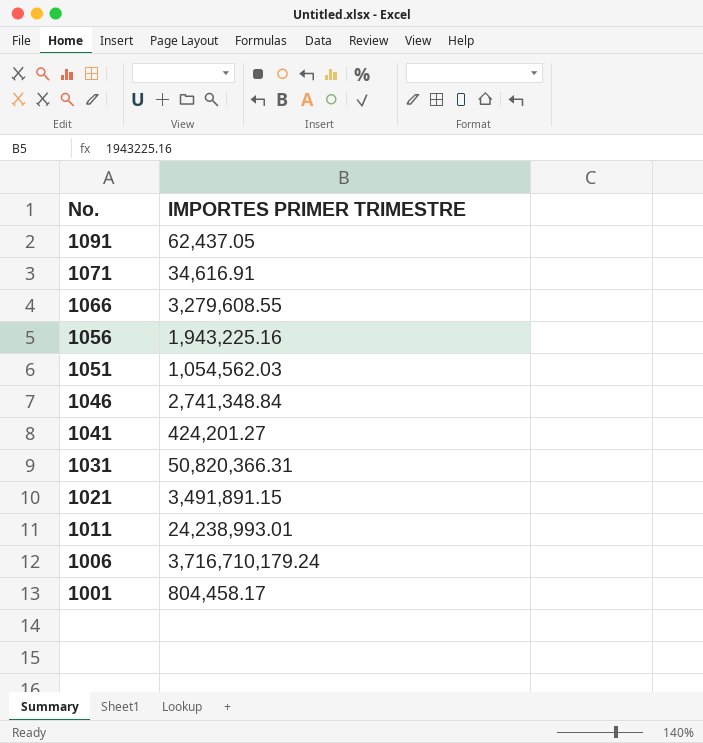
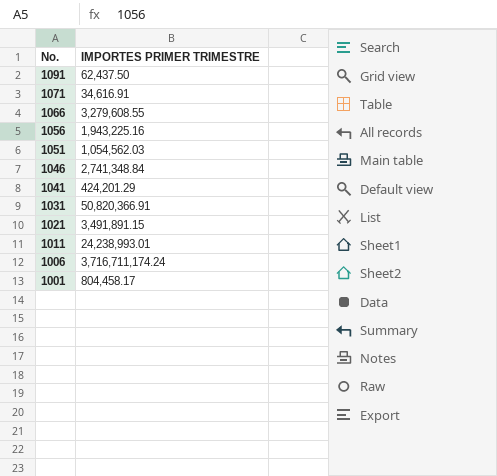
1091 | IMPORTES PRIMER TRIMESTRE: 62,437.05 -> 62,437.50
1041 | IMPORTES PRIMER TRIMESTRE: 424,201.27 -> 424,201.29
1031 | IMPORTES PRIMER TRIMESTRE: 50,820,366.31 -> 50,820,366.91
1006 | IMPORTES PRIMER TRIMESTRE: 3,716,710,179.24 -> 3,716,711,174.24

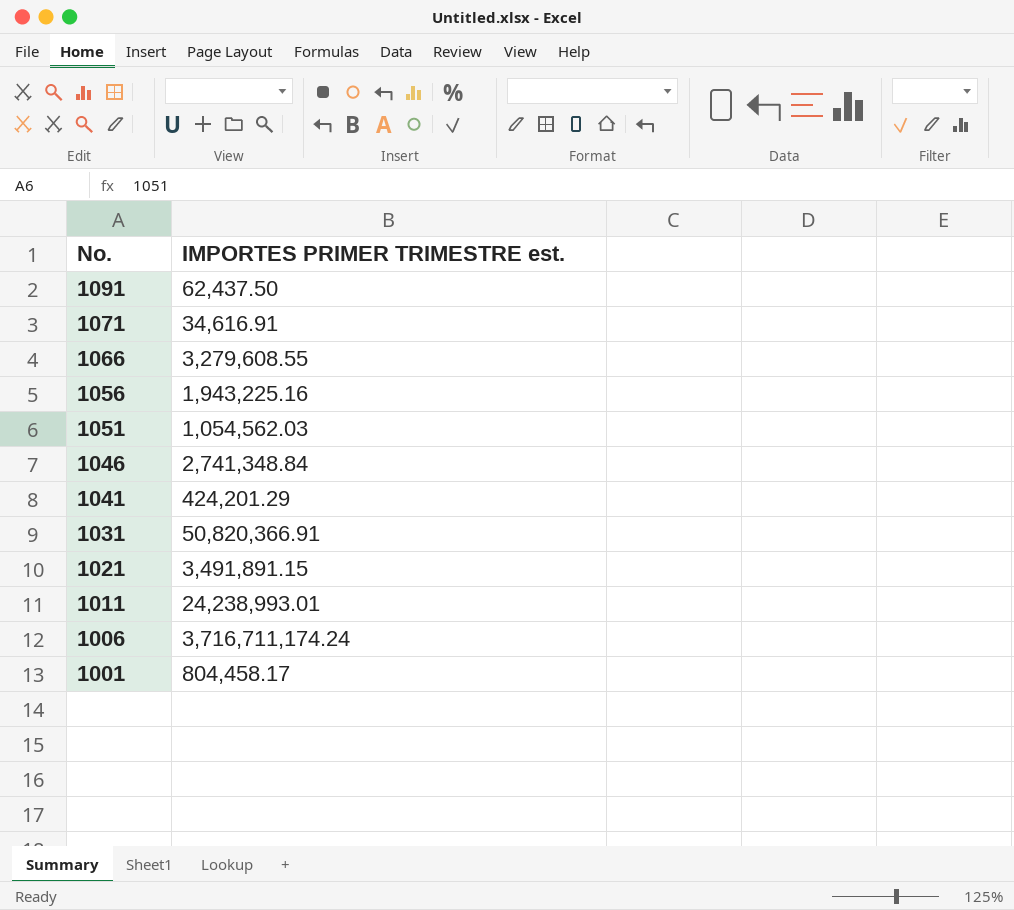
column name: IMPORTES PRIMER TRIMESTRE -> IMPORTES PRIMER TRIMESTRE est.

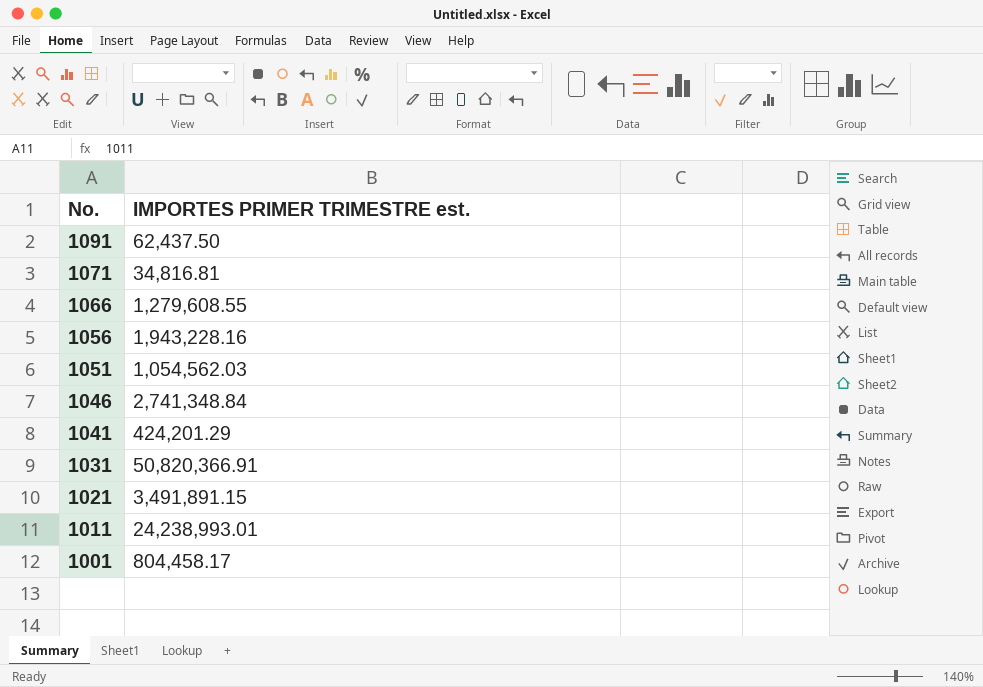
row 1006: 3,716,711,174.24 -> none
1071 | IMPORTES PRIMER TRIMESTRE est.: 34,616.91 -> 34,816.81
1066 | IMPORTES PRIMER TRIMESTRE est.: 3,279,608.55 -> 1,279,608.55
1056 | IMPORTES PRIMER TRIMESTRE est.: 1,943,225.16 -> 1,943,228.16

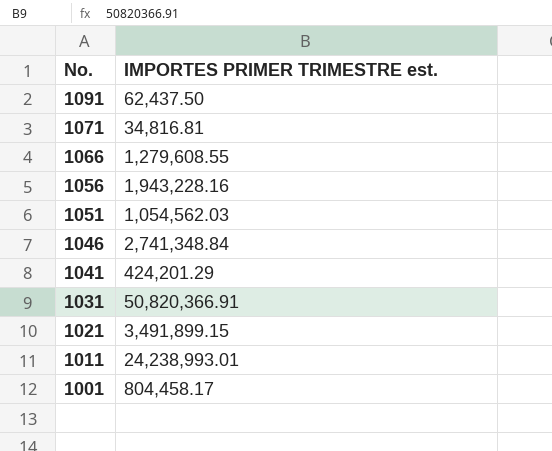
1021 | IMPORTES PRIMER TRIMESTRE est.: 3,491,891.15 -> 3,491,899.15

